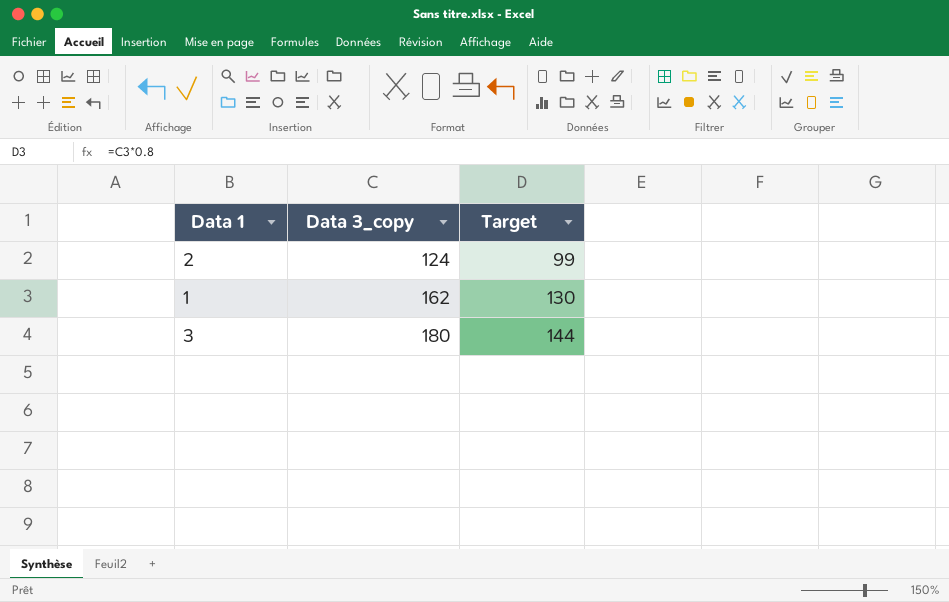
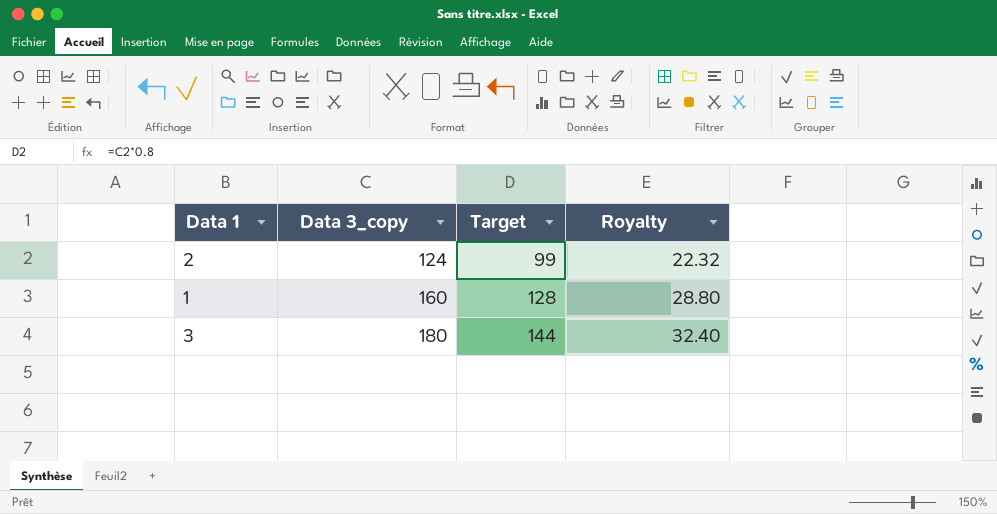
column Royalty | formula: none -> [Data 3_copy] * 0.18
1 | Data 3_copy: 162 -> 160
1 | Target: 130 -> 128

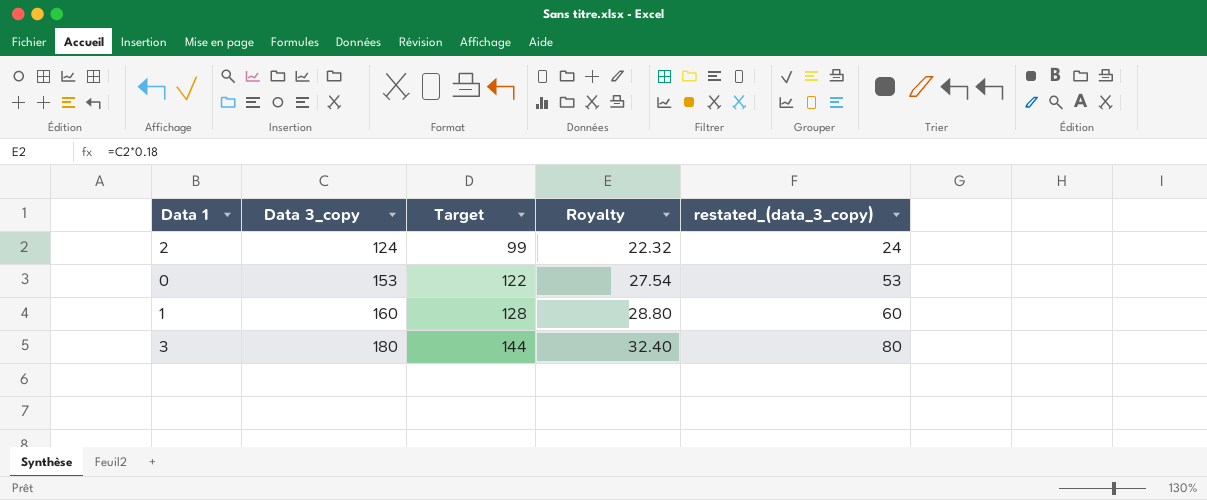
column restated_(data_3_copy) | formula: none -> [Data 3_copy] - 100
row 0: none -> 153 | 122 | 27.54 | 53

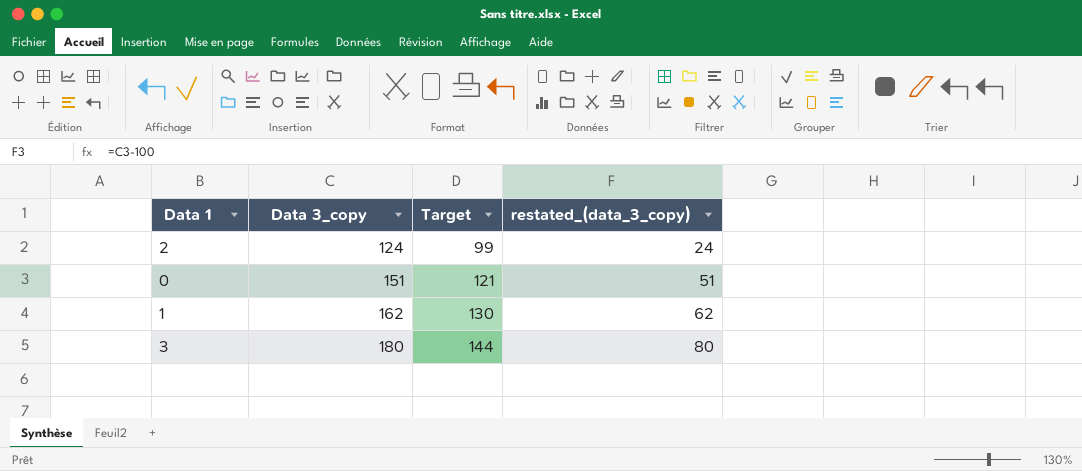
column Royalty | formula: [Data 3_copy] * 0.18 -> none
0 | Data 3_copy: 153 -> 151
0 | Target: 122 -> 121
0 | restated_(data_3_copy): 53 -> 51
1 | Data 3_copy: 160 -> 162
1 | Target: 128 -> 130
1 | restated_(data_3_copy): 60 -> 62

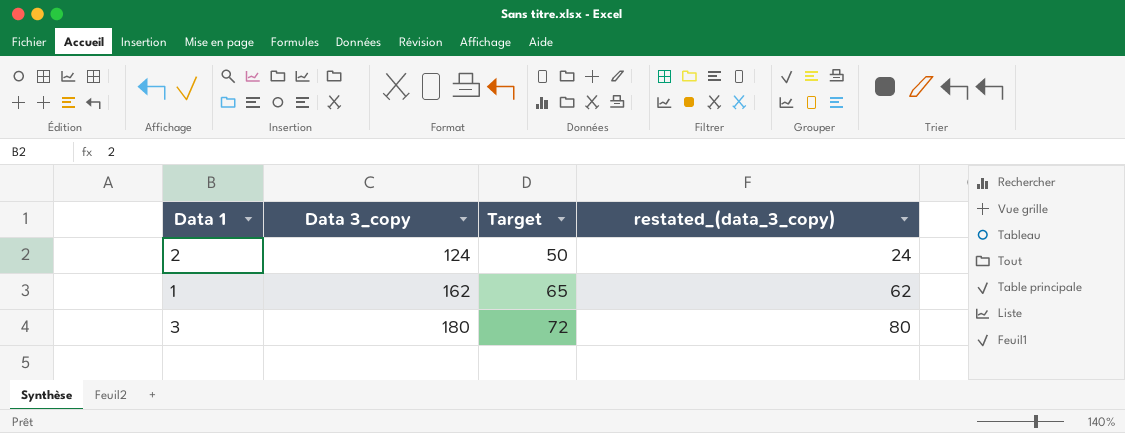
column Target | formula: [Data 3_copy] * 0.8 -> [Data 3_copy] * 0.4
row 0: 151 | 121 | 51 -> none

